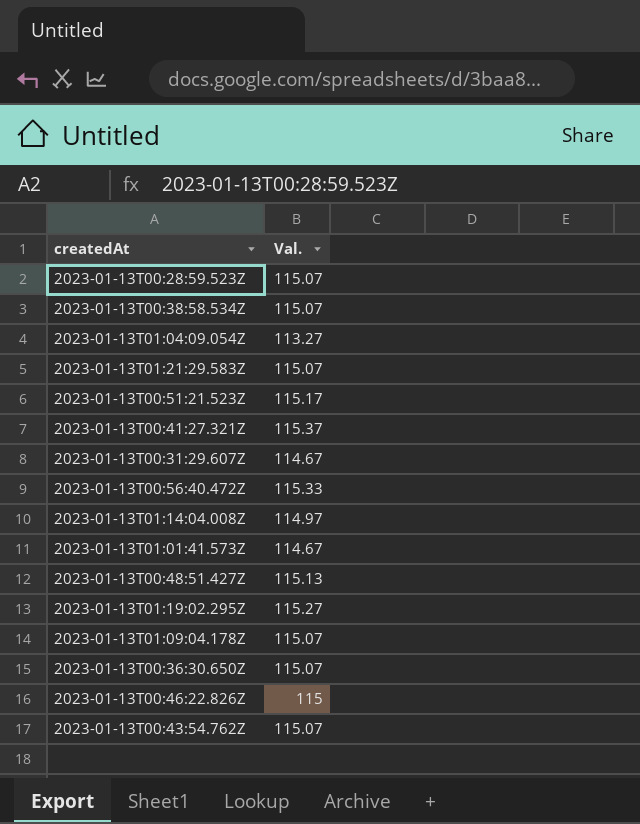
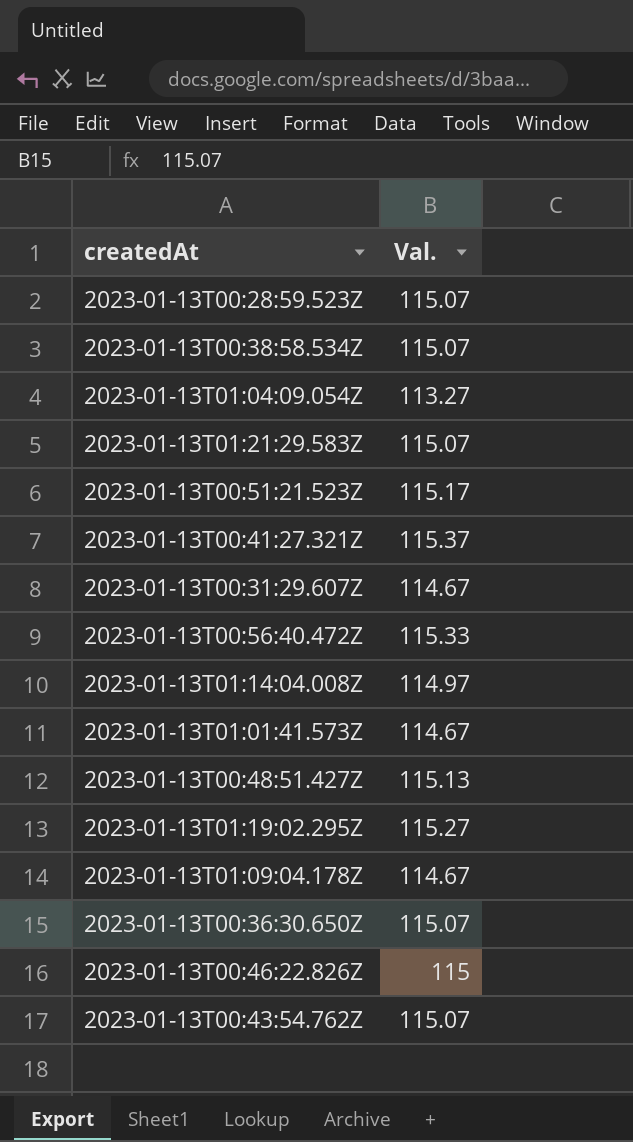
2023-01-13T01:09:04.178Z | Val.: 115.07 -> 114.67

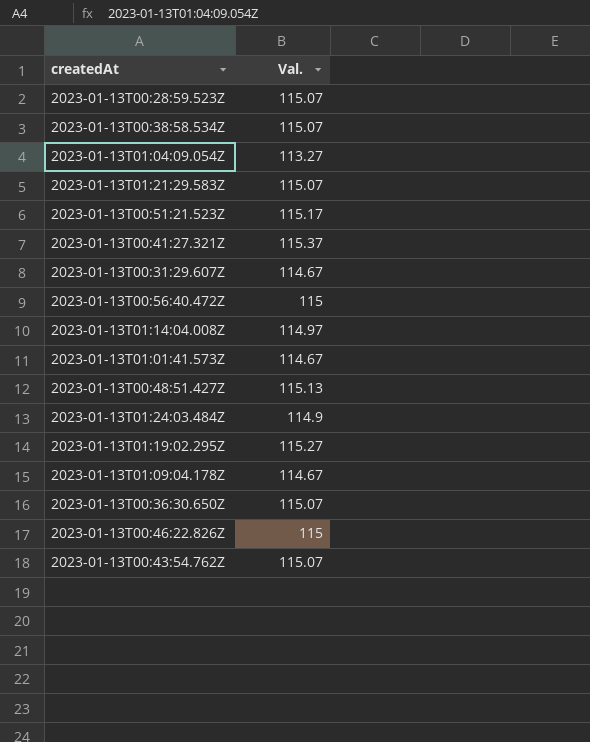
2023-01-13T00:56:40.472Z | Val.: 115.33 -> 115
row 2023-01-13T01:24:03.484Z: none -> 114.9

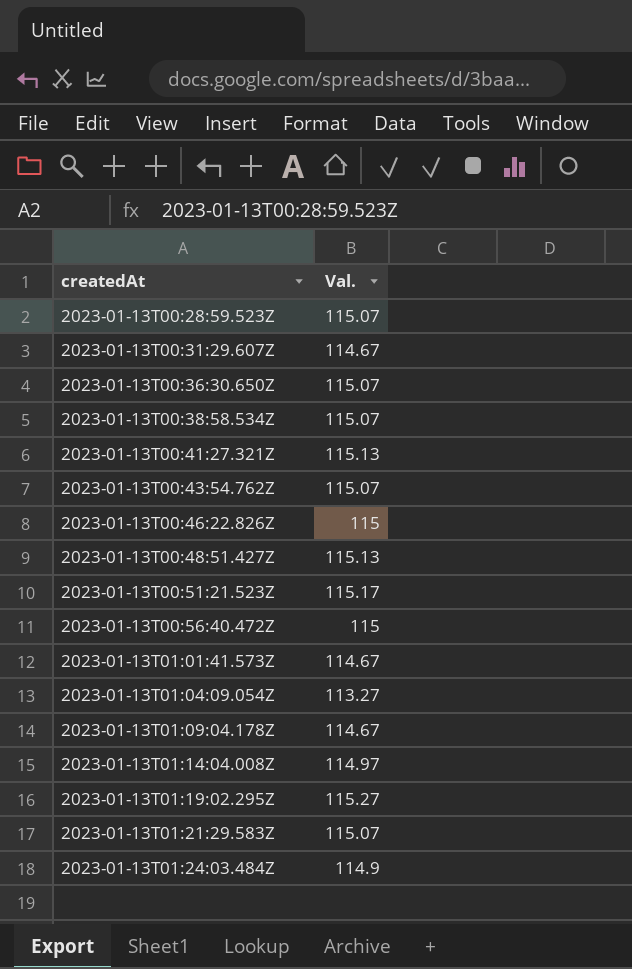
row order: none -> createdAt ascending
2023-01-13T00:41:27.321Z | Val.: 115.37 -> 115.13

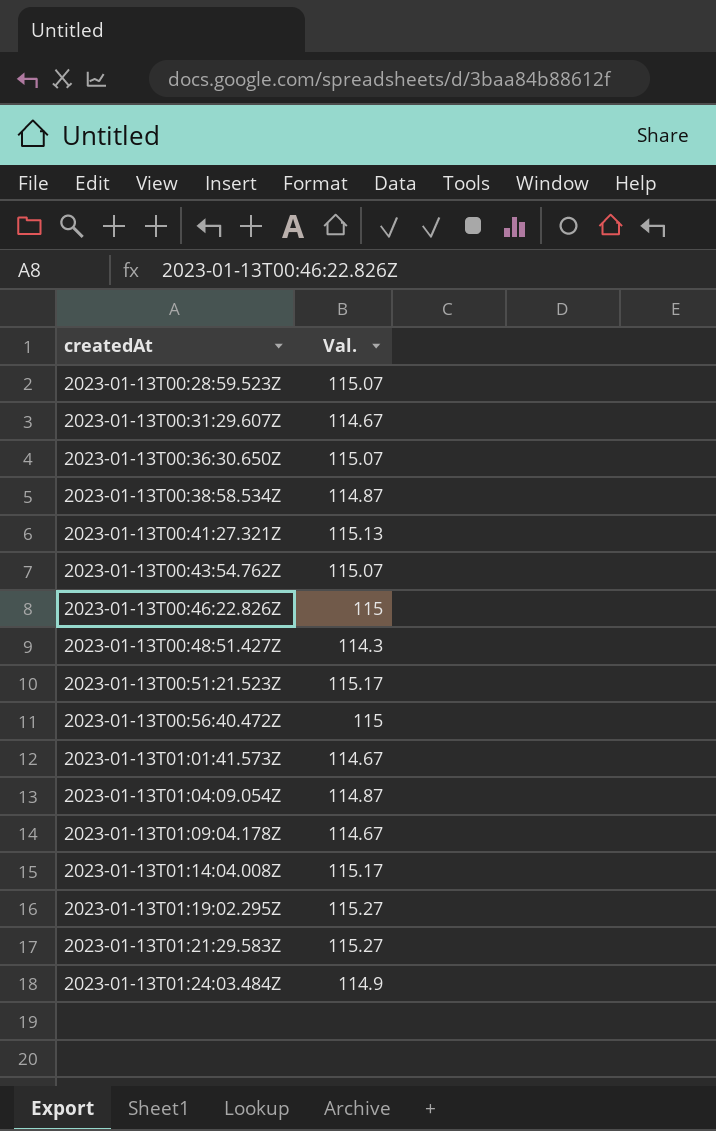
2023-01-13T00:38:58.534Z | Val.: 115.07 -> 114.87
2023-01-13T00:48:51.427Z | Val.: 115.13 -> 114.3
2023-01-13T01:04:09.054Z | Val.: 113.27 -> 114.87
2023-01-13T01:14:04.008Z | Val.: 114.97 -> 115.17
2023-01-13T01:21:29.583Z | Val.: 115.07 -> 115.27

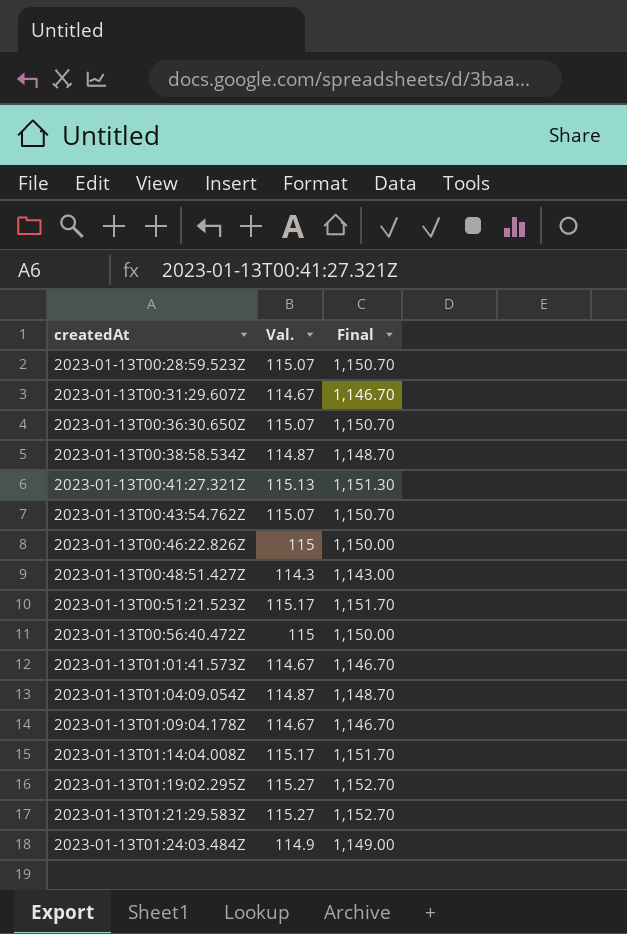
column Final | formula: none -> [Val.] * 10

